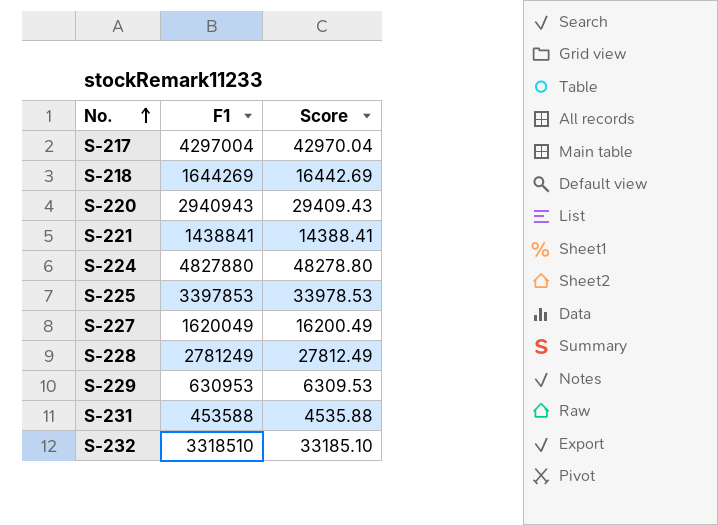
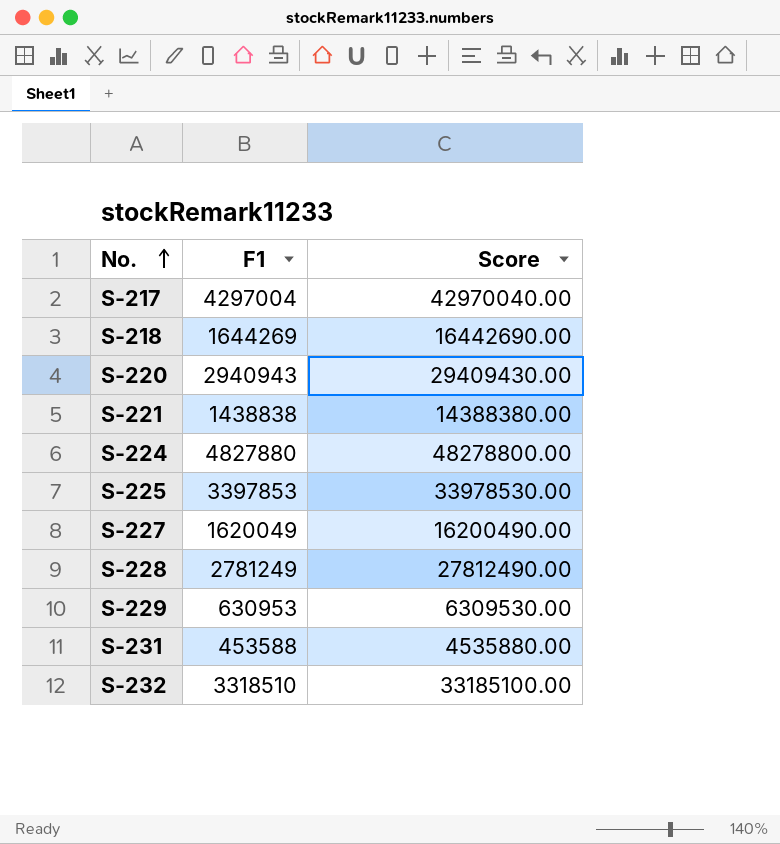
column Score | formula: [F1] * 0.01 -> [F1] * 10
S-221 | F1: 1438841 -> 1438838

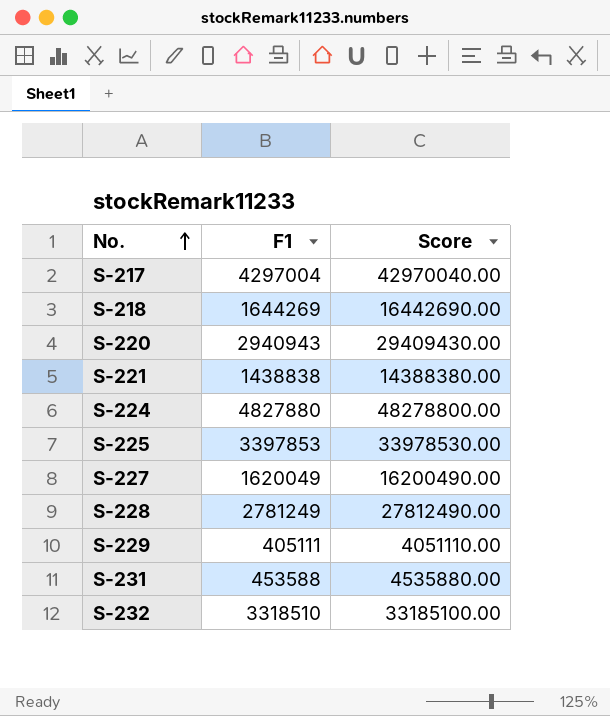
S-229 | F1: 630953 -> 405111
S-229 | Score: 6309530.00 -> 4051110.00

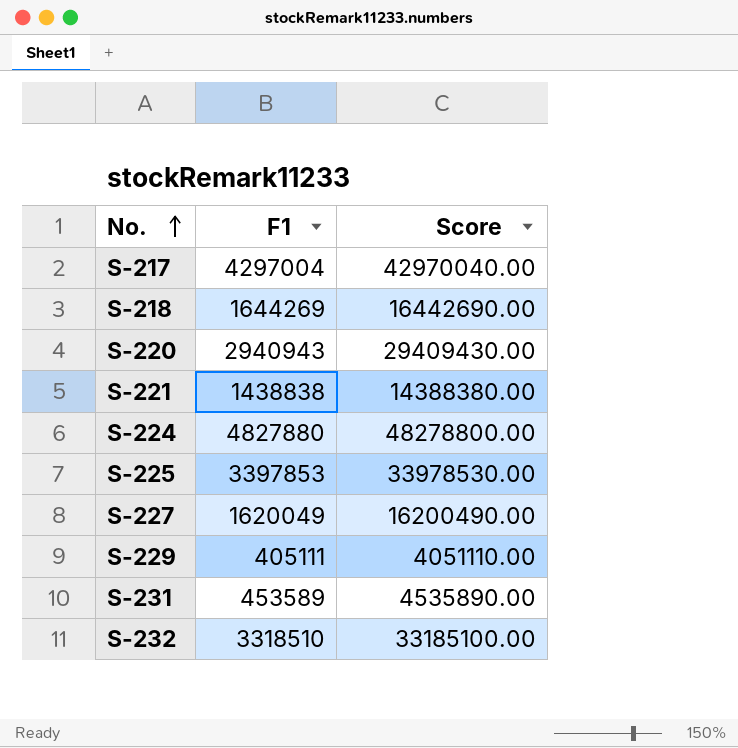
row S-228: 2781249 | 27812490.00 -> none
S-231 | F1: 453588 -> 453589
S-231 | Score: 4535880.00 -> 4535890.00

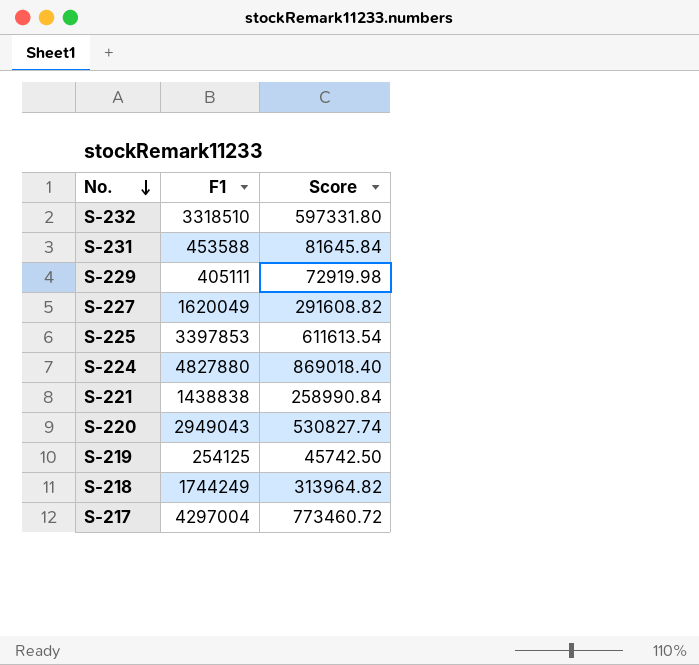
row order: No. ascending -> No. descending
column Score | formula: [F1] * 10 -> [F1] * 0.18
S-231 | F1: 453589 -> 453588
S-220 | F1: 2940943 -> 2949043
row S-219: none -> 254125 | 45742.50
S-218 | F1: 1644269 -> 1744249

